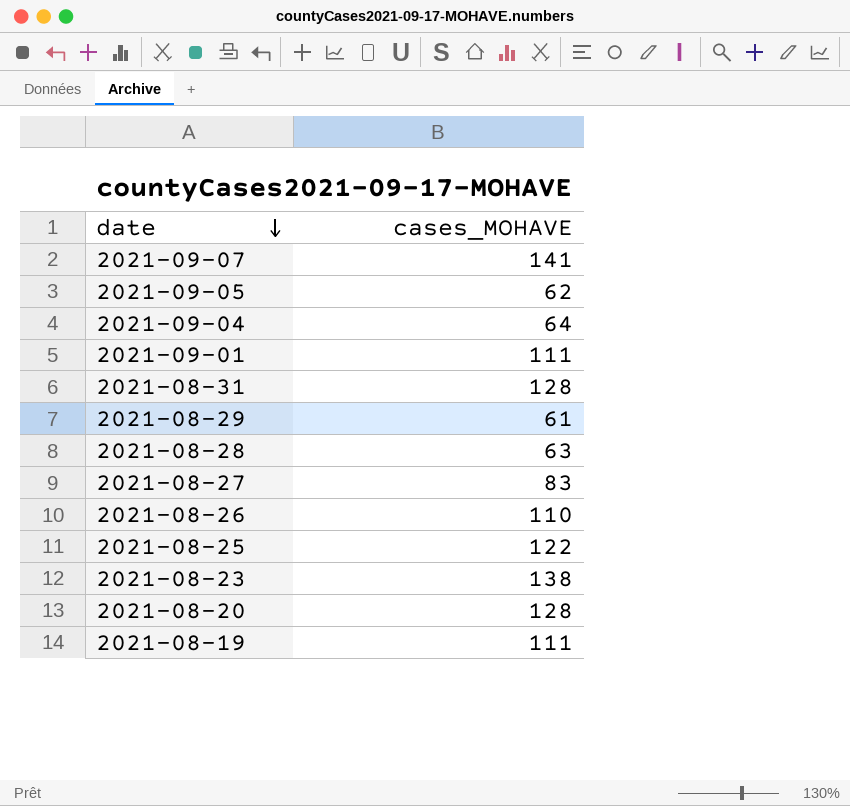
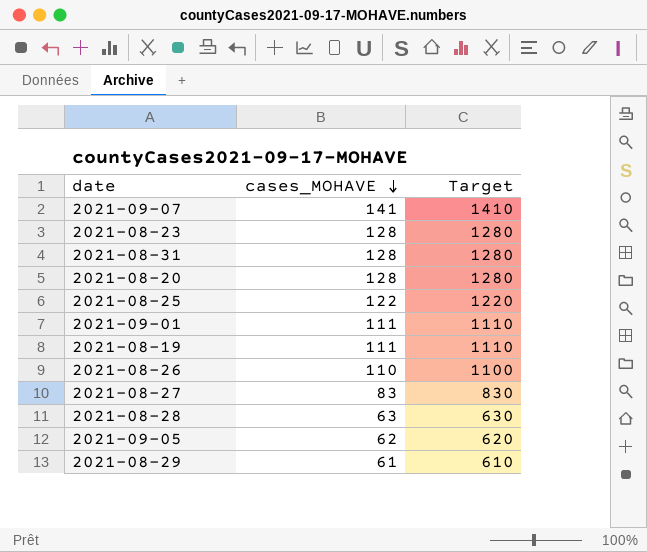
row order: date descending -> cases_MOHAVE descending
column Target | formula: none -> [cases_MOHAVE] * 10
row 2021-09-04: 64 -> none
2021-08-23 | cases_MOHAVE: 138 -> 128

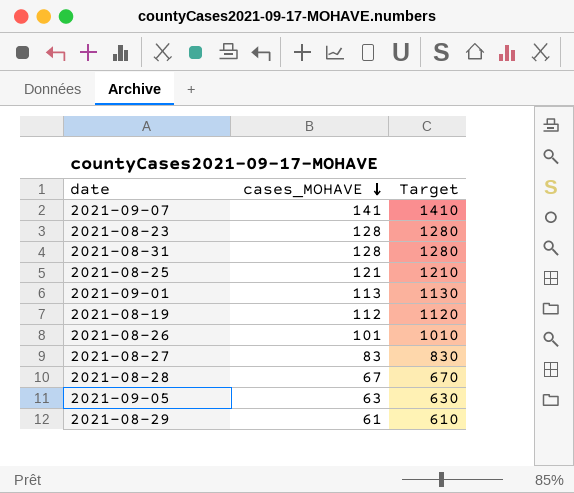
row 2021-08-20: 128 | 1280 -> none
2021-08-25 | cases_MOHAVE: 122 -> 121
2021-08-25 | Target: 1220 -> 1210
2021-09-01 | cases_MOHAVE: 111 -> 113
2021-09-01 | Target: 1110 -> 1130
2021-08-19 | cases_MOHAVE: 111 -> 112
2021-08-19 | Target: 1110 -> 1120
2021-08-26 | cases_MOHAVE: 110 -> 101
2021-08-26 | Target: 1100 -> 1010
2021-08-28 | cases_MOHAVE: 63 -> 67
2021-08-28 | Target: 630 -> 670
2021-09-05 | cases_MOHAVE: 62 -> 63
2021-09-05 | Target: 620 -> 630

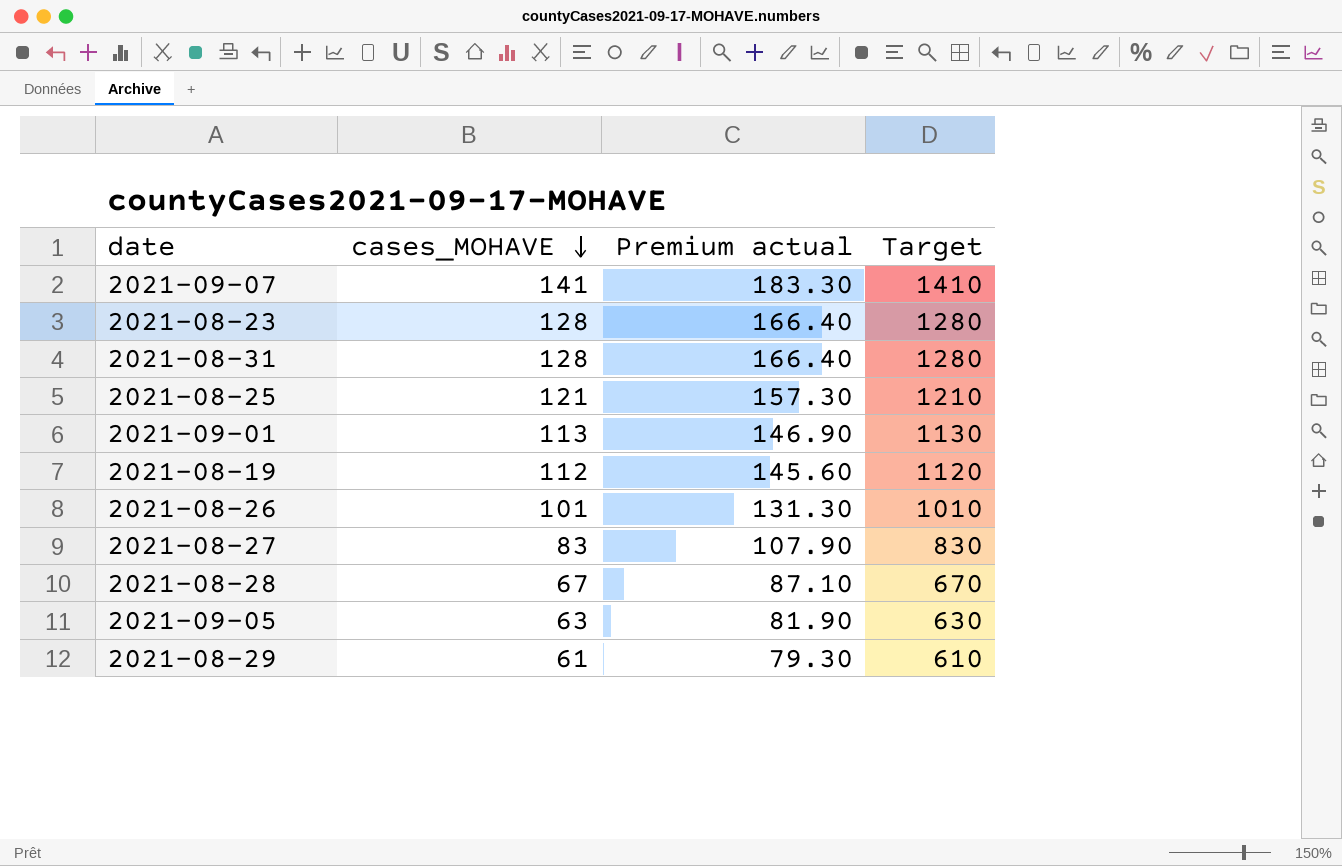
column Premium actual | formula: none -> [cases_MOHAVE] * 1.3

